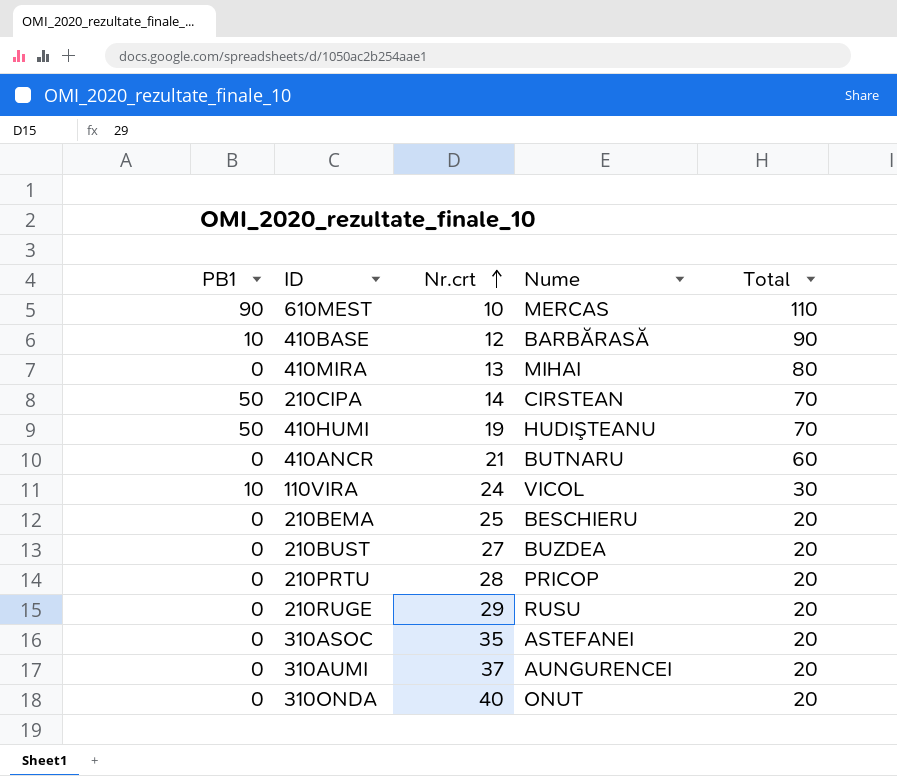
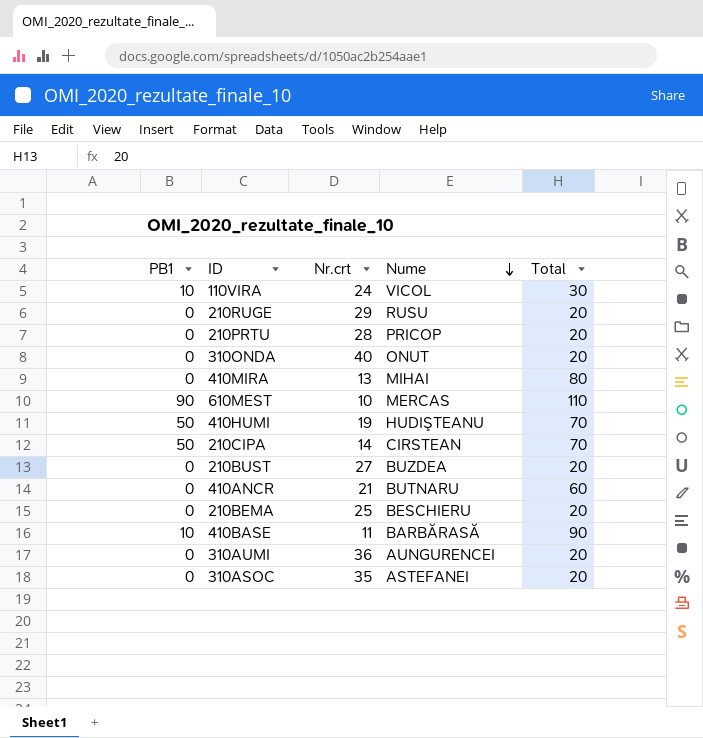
row order: Nr.crt ascending -> Nume descending
410BASE | Nr.crt: 12 -> 11
310AUMI | Nr.crt: 37 -> 36

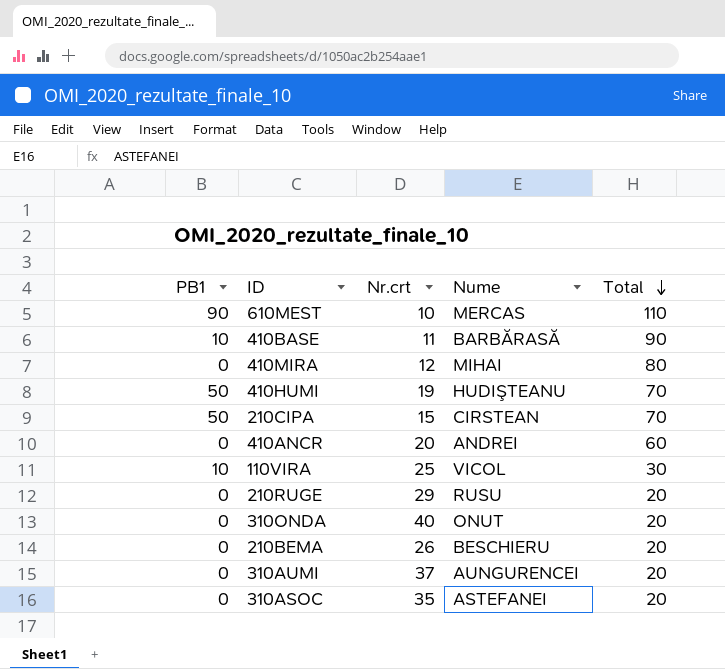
row order: Nume descending -> Total descending
row 210PRTU: 0 | 28 | PRICOP | 20 -> none
row 210BUST: 0 | 27 | BUZDEA | 20 -> none
410MIRA | Nr.crt: 13 -> 12
210CIPA | Nr.crt: 14 -> 15
410ANCR | Nr.crt: 21 -> 20
410ANCR | Nume: BUTNARU -> ANDREI
110VIRA | Nr.crt: 24 -> 25
210BEMA | Nr.crt: 25 -> 26
310AUMI | Nr.crt: 36 -> 37

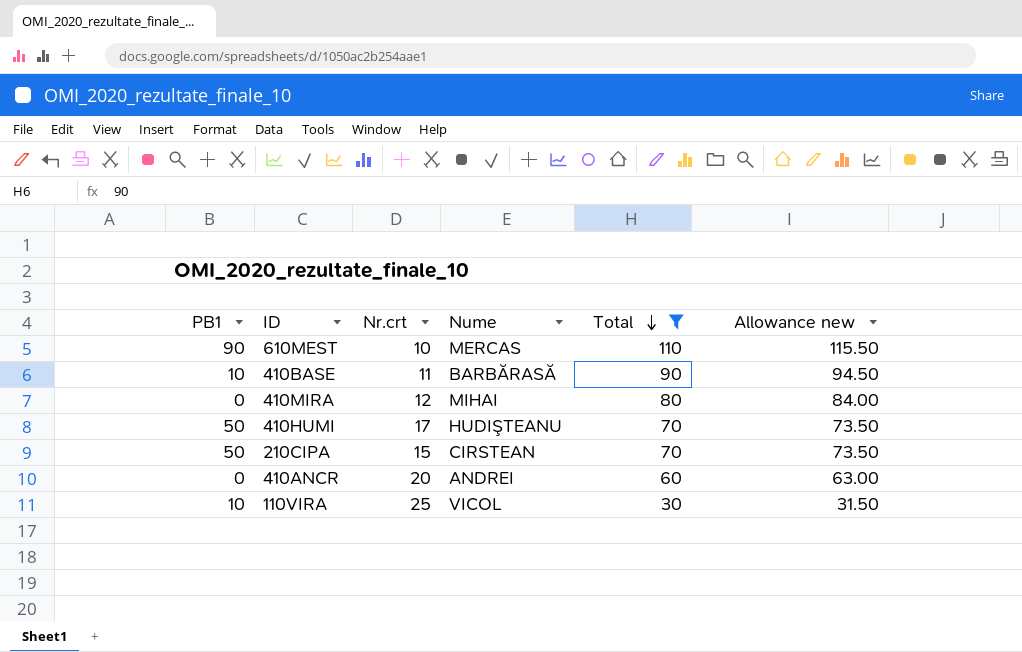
filter: none -> Total != 20
column Allowance new | formula: none -> [Total] * 1.05
410HUMI | Nr.crt: 19 -> 17

